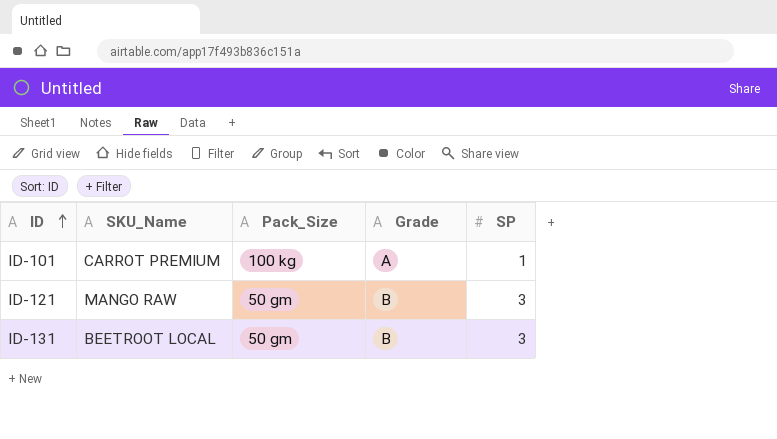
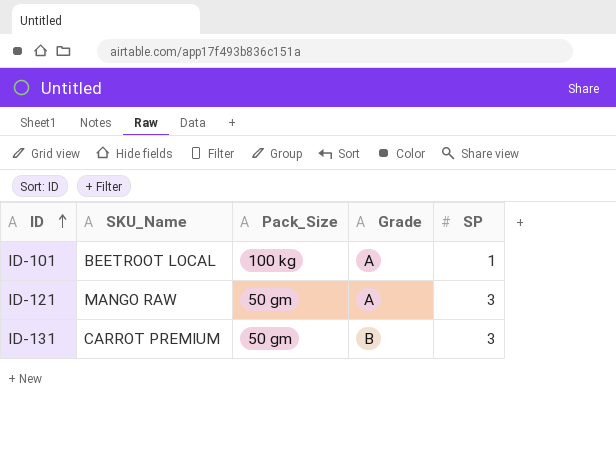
ID-101 | SKU_Name: CARROT PREMIUM -> BEETROOT LOCAL
ID-121 | Grade: B -> A
ID-131 | SKU_Name: BEETROOT LOCAL -> CARROT PREMIUM

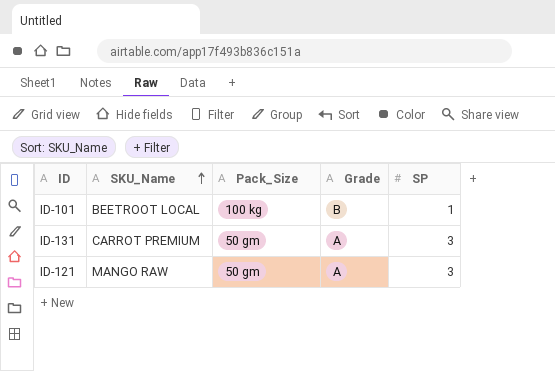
row order: ID ascending -> SKU_Name ascending
ID-101 | Grade: A -> B
ID-131 | Grade: B -> A

